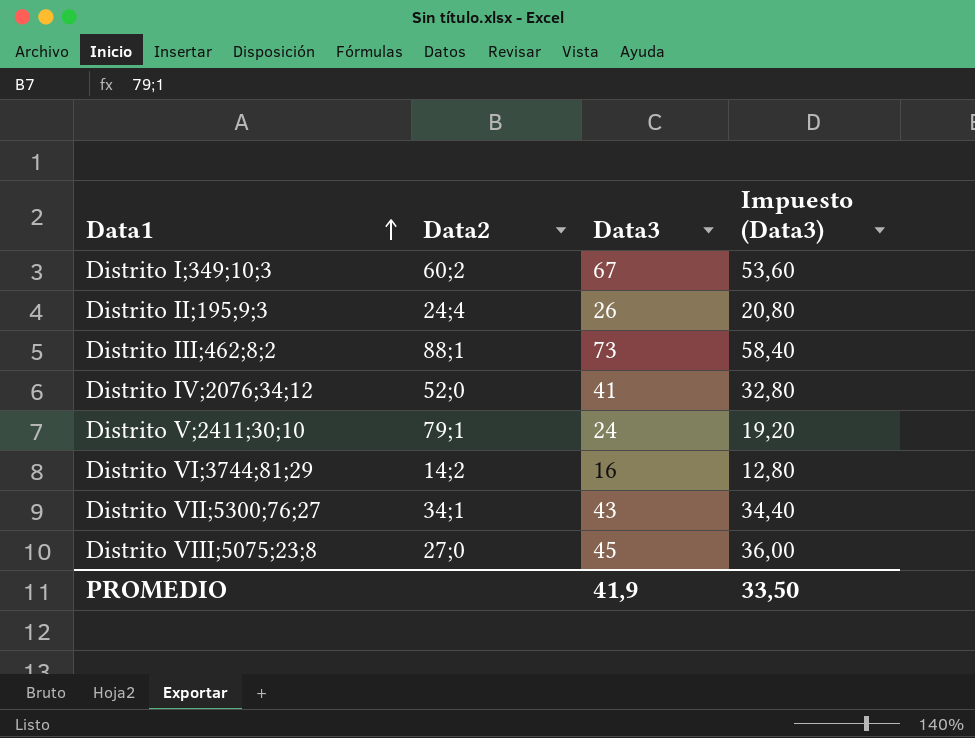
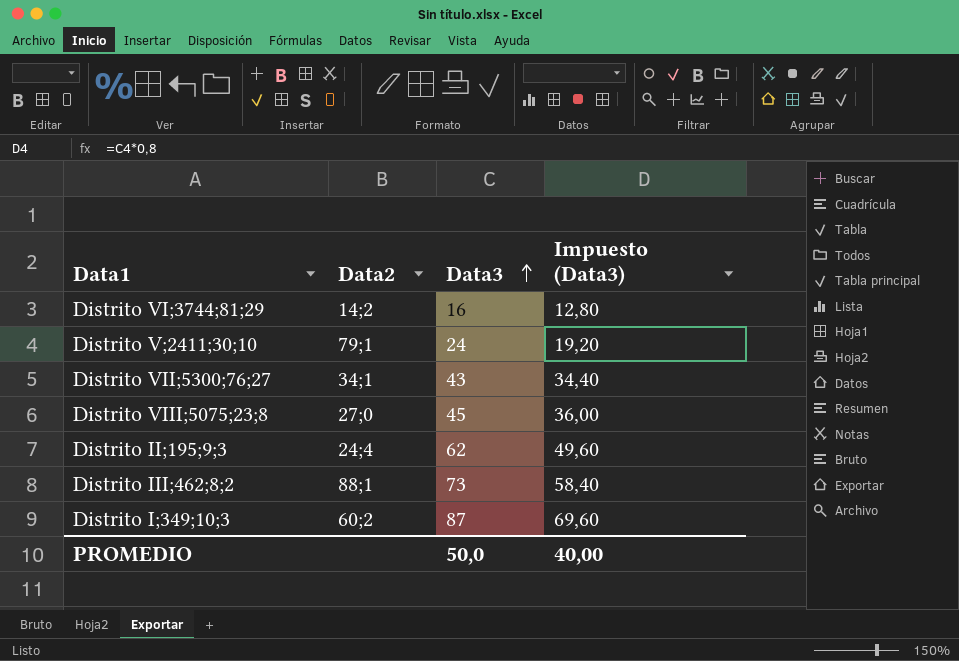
row order: Data1 ascending -> Data3 ascending
row Distrito IV;2076;34;12: 52;0 | 41 | 32,80 -> none
Distrito II;195;9;3 | Data3: 26 -> 62
Distrito II;195;9;3 | Impuesto (Data3): 20,80 -> 49,60
Distrito I;349;10;3 | Data3: 67 -> 87
Distrito I;349;10;3 | Impuesto (Data3): 53,60 -> 69,60
PROMEDIO | Data3: 41,9 -> 50,0
PROMEDIO | Impuesto (Data3): 33,50 -> 40,00

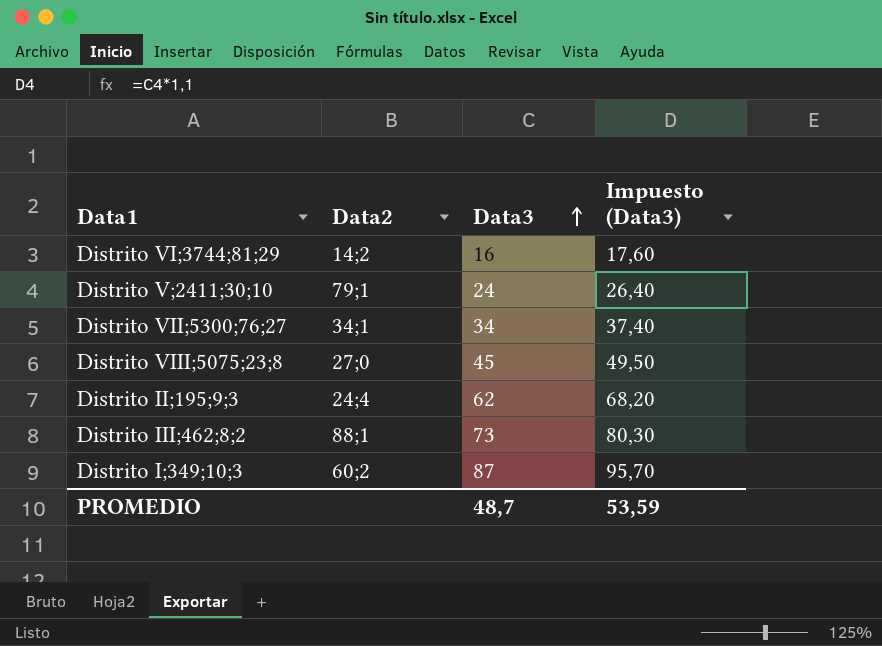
column Impuesto (Data3) | formula: [Data3] * 0,8 -> [Data3] * 1,1
Distrito VII;5300;76;27 | Data3: 43 -> 34
PROMEDIO | Data3: 50,0 -> 48,7
PROMEDIO | Impuesto (Data3): 40,00 -> 53,59

